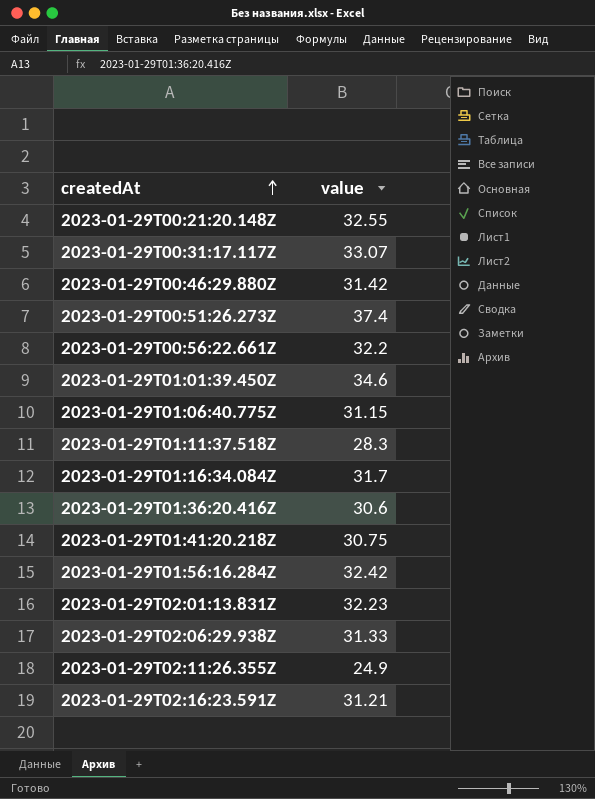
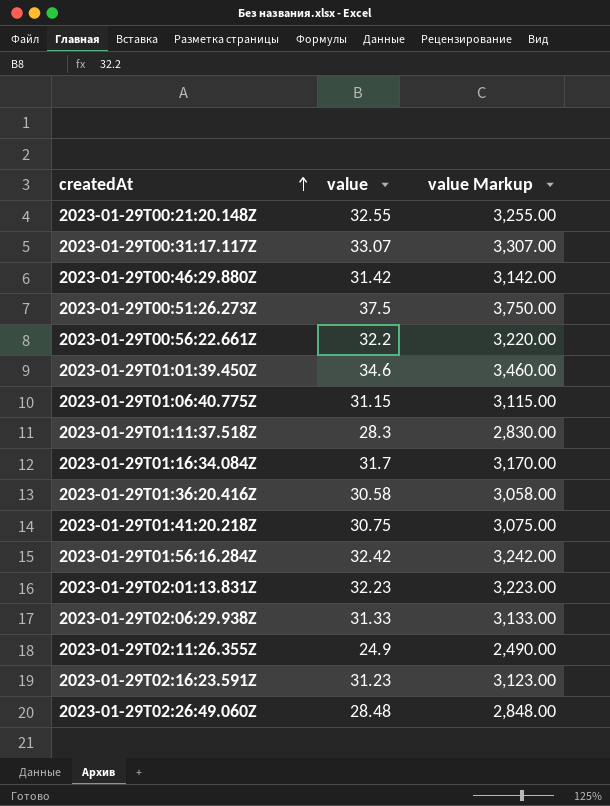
column value Markup | formula: none -> [value] * 100
2023-01-29T00:51:26.273Z | value: 37.4 -> 37.5
2023-01-29T01:36:20.416Z | value: 30.6 -> 30.58
2023-01-29T02:16:23.591Z | value: 31.21 -> 31.23
row 2023-01-29T02:26:49.060Z: none -> 28.48 | 2,848.00

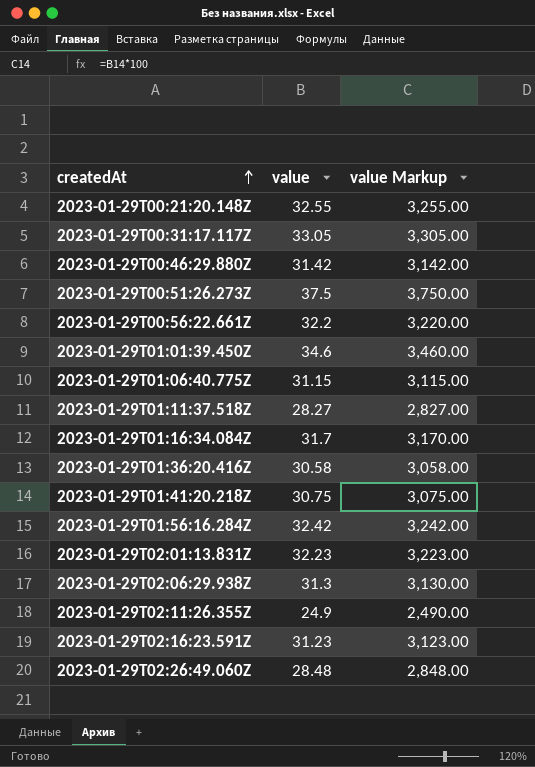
2023-01-29T00:31:17.117Z | value: 33.07 -> 33.05
2023-01-29T00:31:17.117Z | value Markup: 3,307.00 -> 3,305.00
2023-01-29T01:11:37.518Z | value: 28.3 -> 28.27
2023-01-29T01:11:37.518Z | value Markup: 2,830.00 -> 2,827.00
2023-01-29T02:06:29.938Z | value: 31.33 -> 31.3
2023-01-29T02:06:29.938Z | value Markup: 3,133.00 -> 3,130.00

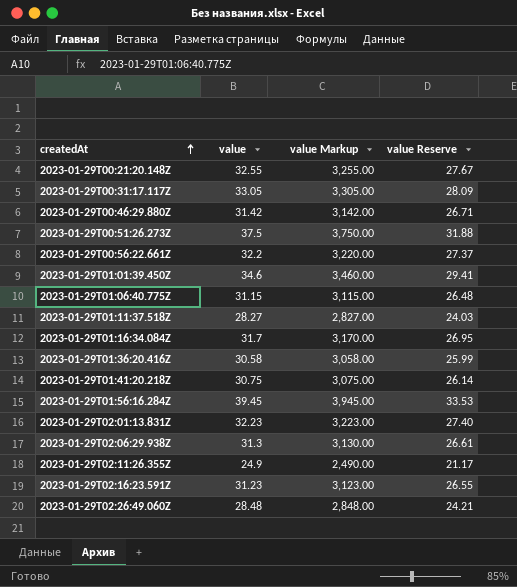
column value Reserve | formula: none -> [value] * 0.85
2023-01-29T01:56:16.284Z | value: 32.42 -> 39.45
2023-01-29T01:56:16.284Z | value Markup: 3,242.00 -> 3,945.00

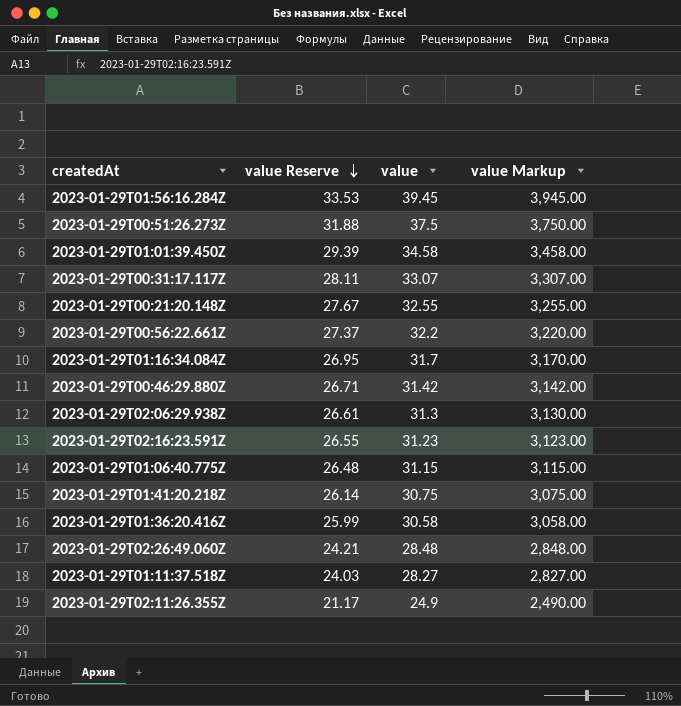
row order: createdAt ascending -> value Reserve descending
column value Reserve | position: 4 -> 2
row 2023-01-29T02:01:13.831Z: 32.23 | 3,223.00 | 27.40 -> none
2023-01-29T01:01:39.450Z | value Reserve: 29.41 -> 29.39
2023-01-29T01:01:39.450Z | value: 34.6 -> 34.58
2023-01-29T01:01:39.450Z | value Markup: 3,460.00 -> 3,458.00
2023-01-29T00:31:17.117Z | value Reserve: 28.09 -> 28.11
2023-01-29T00:31:17.117Z | value: 33.05 -> 33.07
2023-01-29T00:31:17.117Z | value Markup: 3,305.00 -> 3,307.00

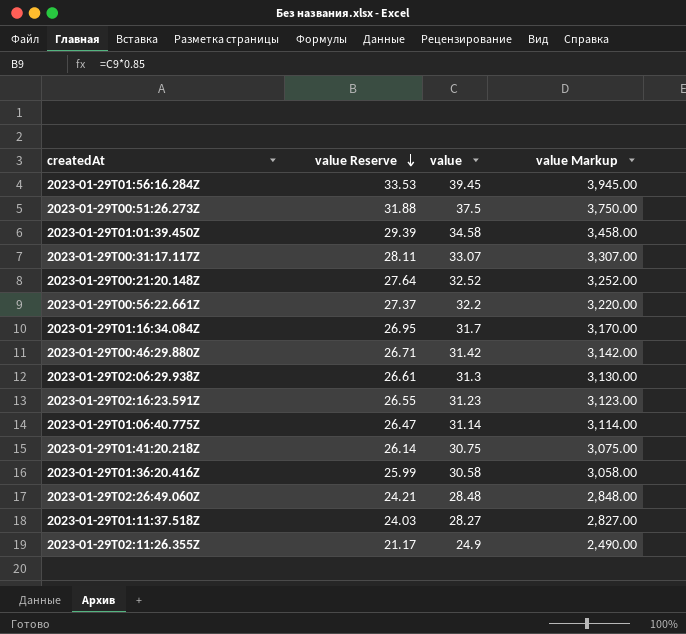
2023-01-29T00:21:20.148Z | value Reserve: 27.67 -> 27.64
2023-01-29T00:21:20.148Z | value: 32.55 -> 32.52
2023-01-29T00:21:20.148Z | value Markup: 3,255.00 -> 3,252.00
2023-01-29T01:06:40.775Z | value Reserve: 26.48 -> 26.47
2023-01-29T01:06:40.775Z | value: 31.15 -> 31.14
2023-01-29T01:06:40.775Z | value Markup: 3,115.00 -> 3,114.00

